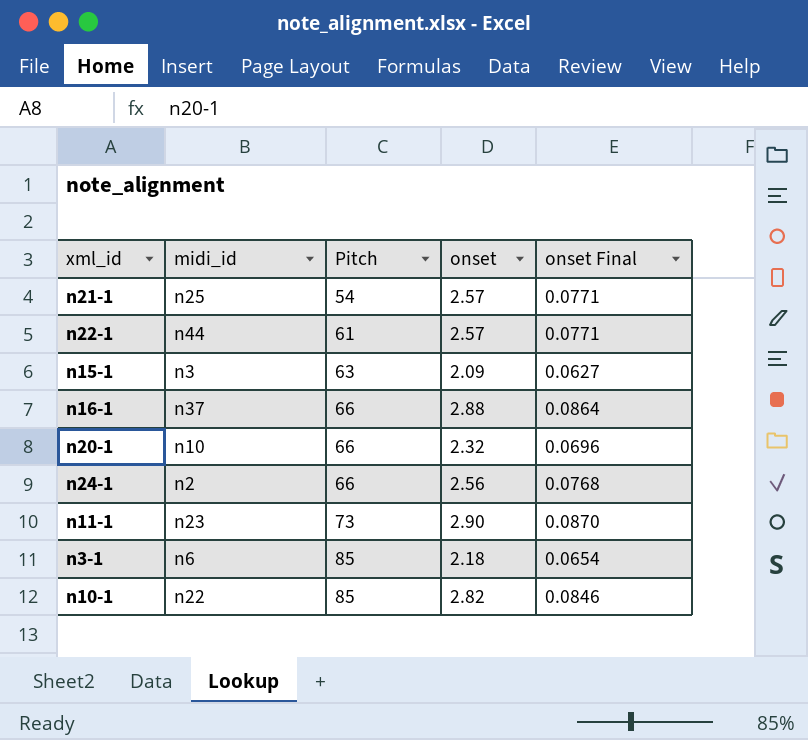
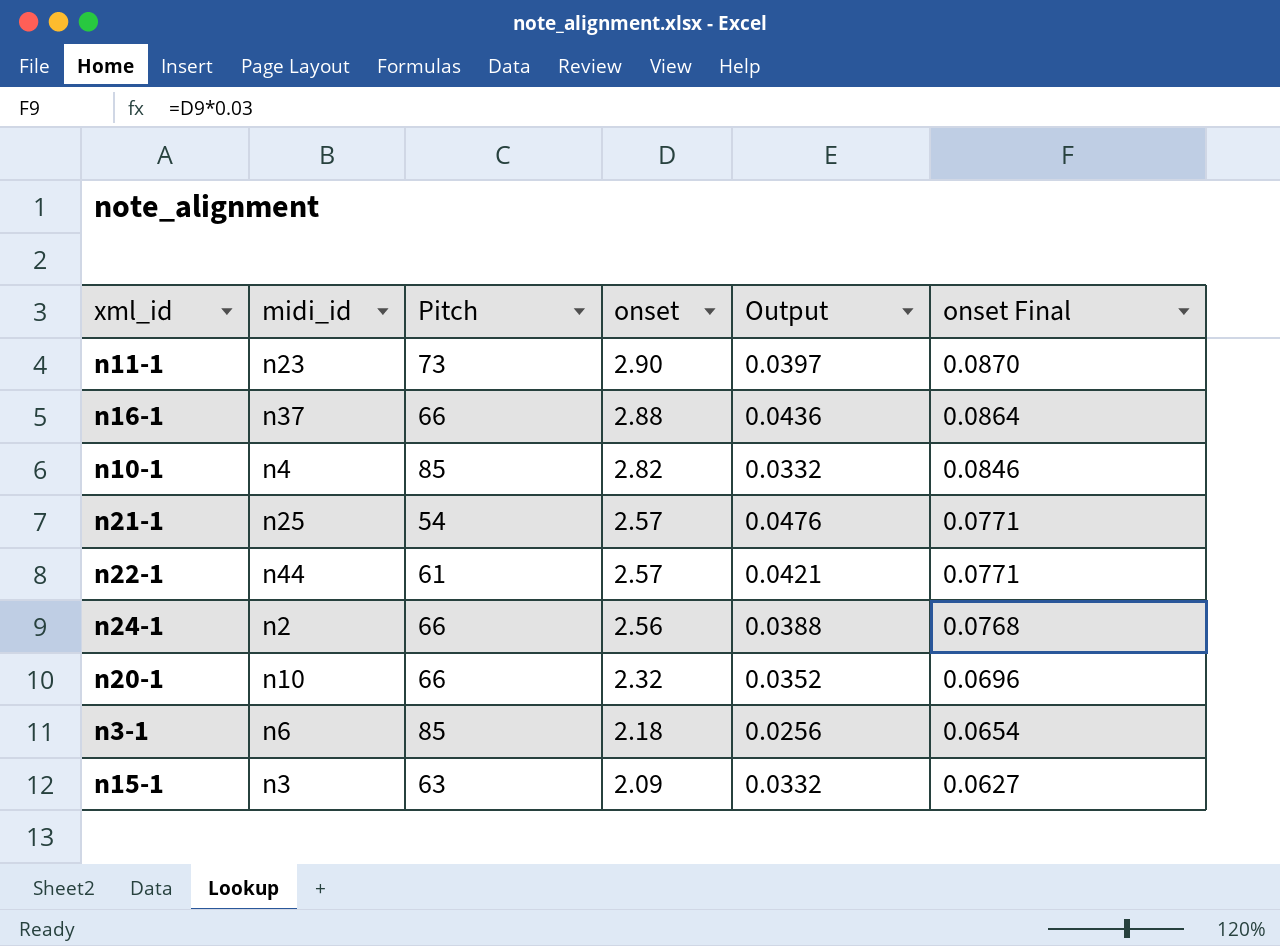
row order: Pitch ascending -> onset descending
column Output | formula: none -> [onset] / [Pitch]
n10-1 | midi_id: n22 -> n4

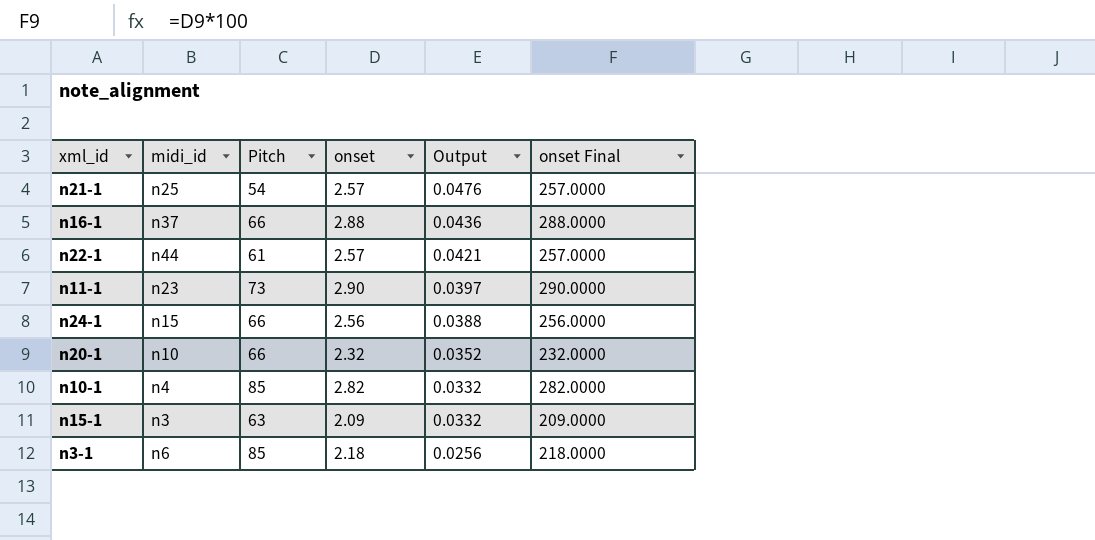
row order: onset descending -> Output descending
column onset Final | formula: [onset] * 0.03 -> [onset] * 100
n24-1 | midi_id: n2 -> n15

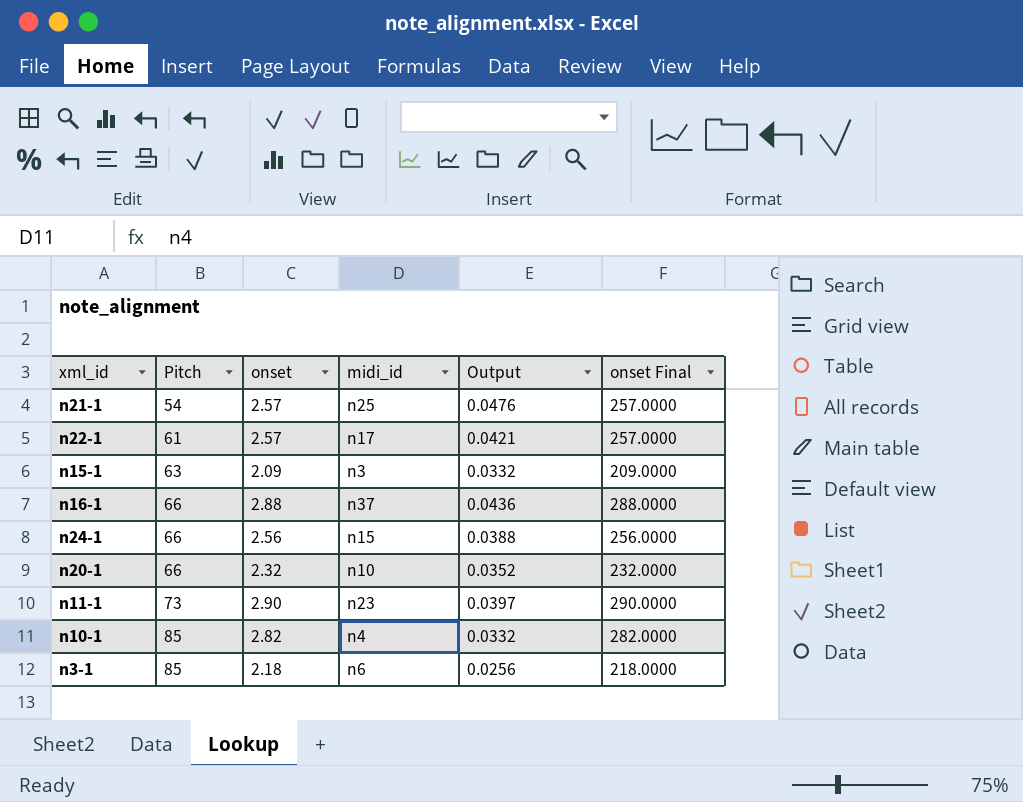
row order: Output descending -> Pitch ascending
column midi_id | position: 2 -> 4
n22-1 | midi_id: n44 -> n17

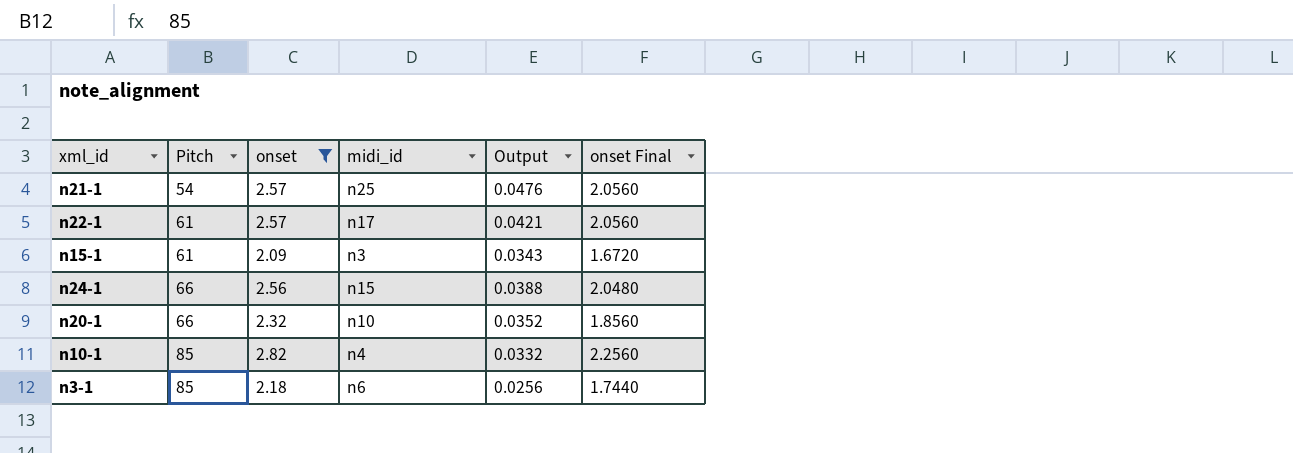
filter: none -> onset <= 2.82
column onset Final | formula: [onset] * 100 -> [onset] * 0.8
n15-1 | Pitch: 63 -> 61
n15-1 | Output: 0.0332 -> 0.0343

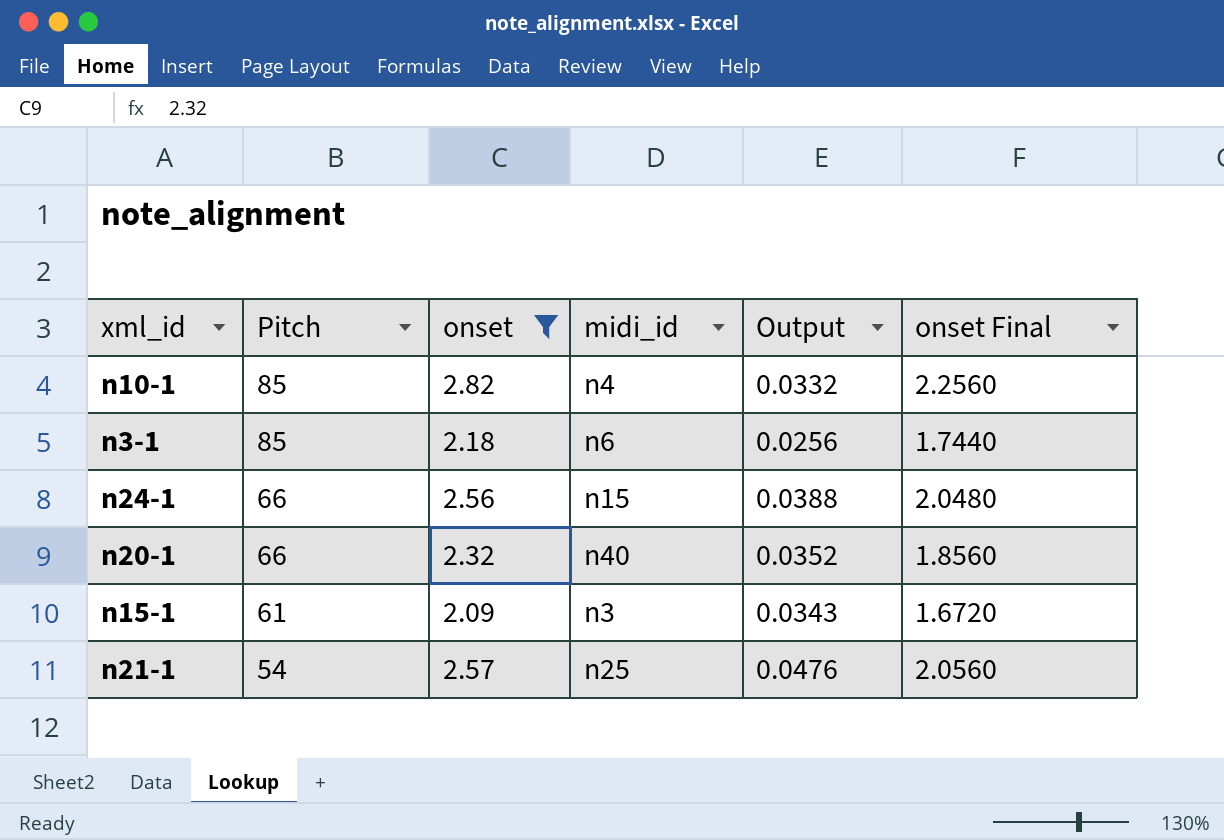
row order: Pitch ascending -> Pitch descending
row n22-1: 61 | 2.57 | n17 | 0.0421 | 2.0560 -> none
n20-1 | midi_id: n10 -> n40

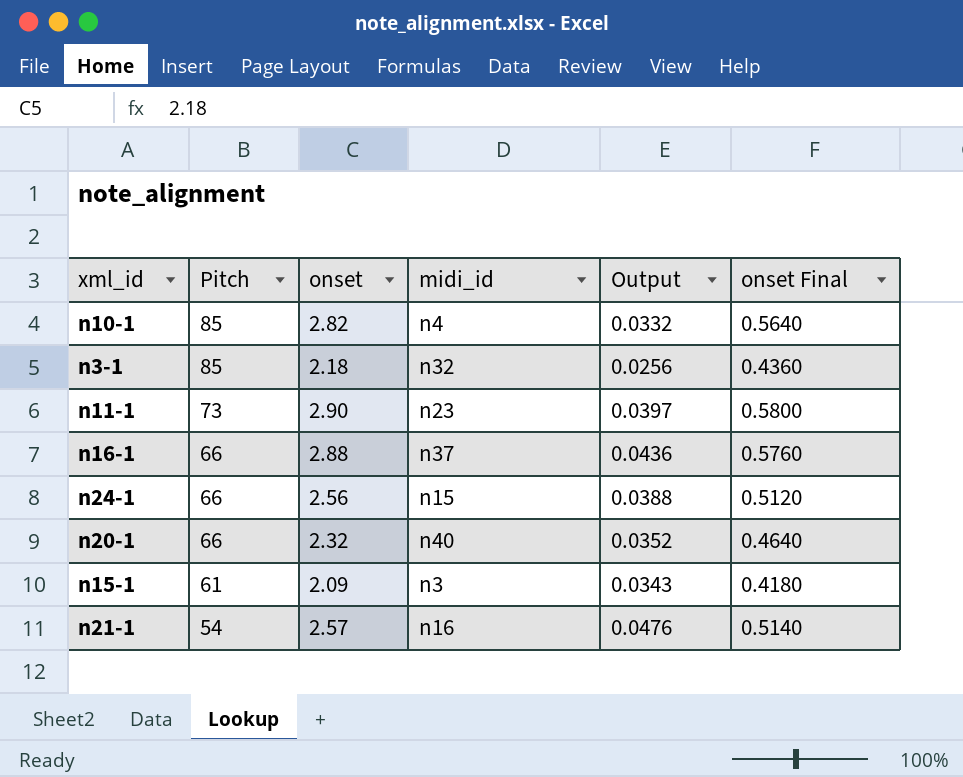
filter: onset <= 2.82 -> none
column onset Final | formula: [onset] * 0.8 -> [onset] * 0.2
n3-1 | midi_id: n6 -> n32
n21-1 | midi_id: n25 -> n16

